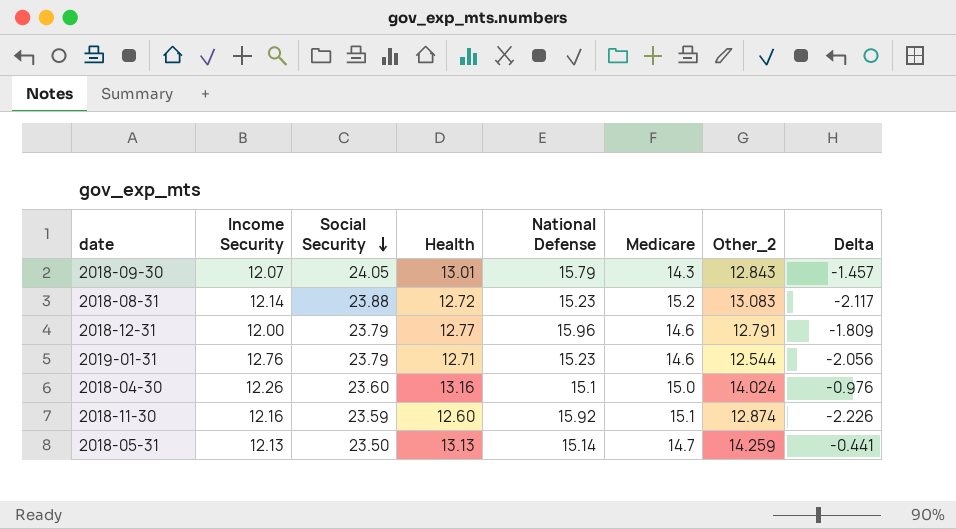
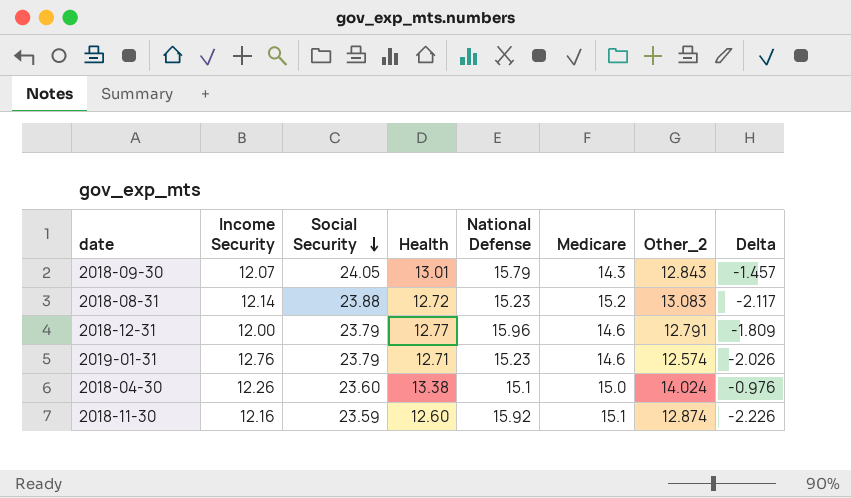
row 2018-05-31: 12.13 | 23.50 | 13.13 | 15.14 | 14.7 | 14.259 | -0.441 -> none
2019-01-31 | Other_2: 12.544 -> 12.574
2019-01-31 | Delta: -2.056 -> -2.026
2018-04-30 | Health: 13.16 -> 13.38

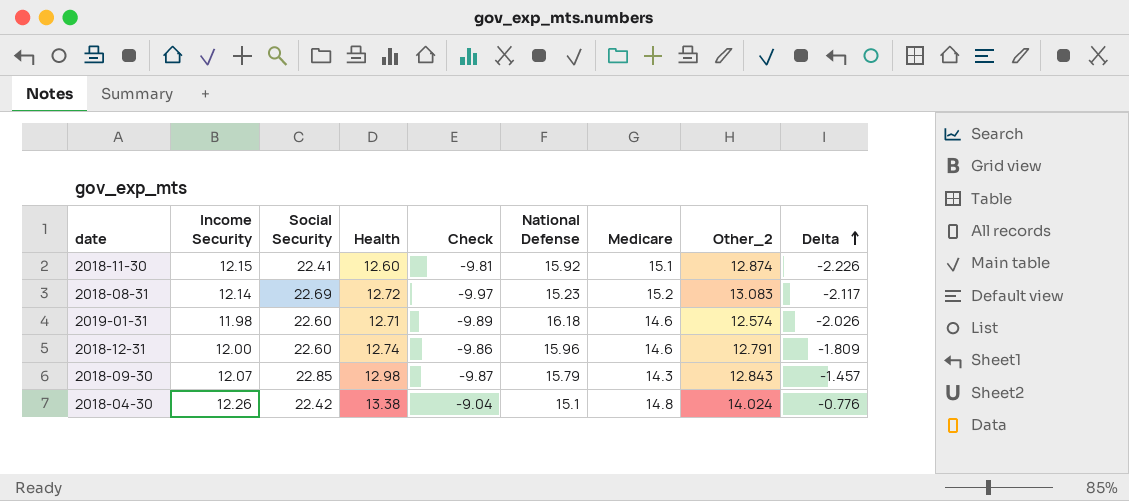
row order: Social Security descending -> Delta ascending
column Check | formula: none -> [Health] - [Social Security]
2018-11-30 | Income Security: 12.16 -> 12.15
2018-11-30 | Social Security: 23.59 -> 22.41
2018-08-31 | Social Security: 23.88 -> 22.69
2019-01-31 | Income Security: 12.76 -> 11.98
2019-01-31 | Social Security: 23.79 -> 22.60
2019-01-31 | National Defense: 15.23 -> 16.18
2018-12-31 | Social Security: 23.79 -> 22.60
2018-12-31 | Health: 12.77 -> 12.74
2018-09-30 | Social Security: 24.05 -> 22.85
2018-09-30 | Health: 13.01 -> 12.98
2018-04-30 | Social Security: 23.60 -> 22.42
2018-04-30 | Medicare: 15.0 -> 14.8
2018-04-30 | Delta: -0.976 -> -0.776

